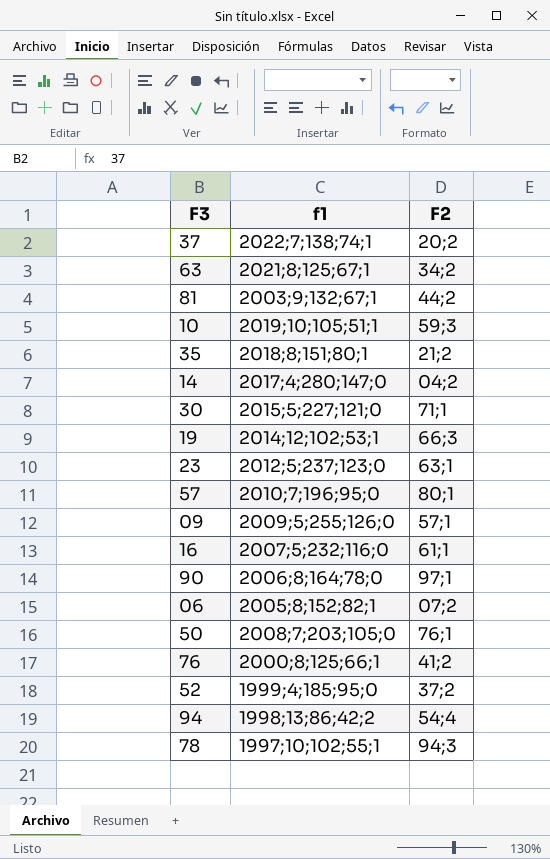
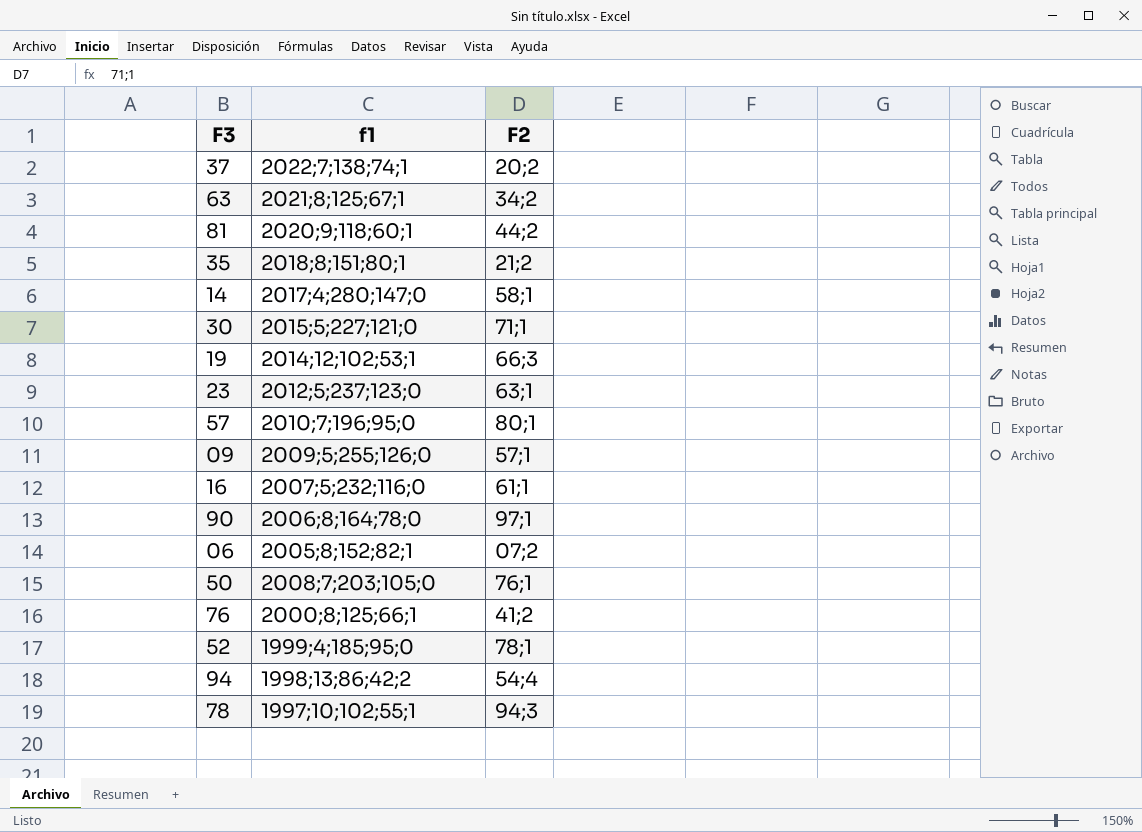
row 10: 2019;10;105;51;1 | 59;3 -> none
81 | f1: 2003;9;132;67;1 -> 2020;9;118;60;1
14 | F2: 04;2 -> 58;1
52 | F2: 37;2 -> 78;1

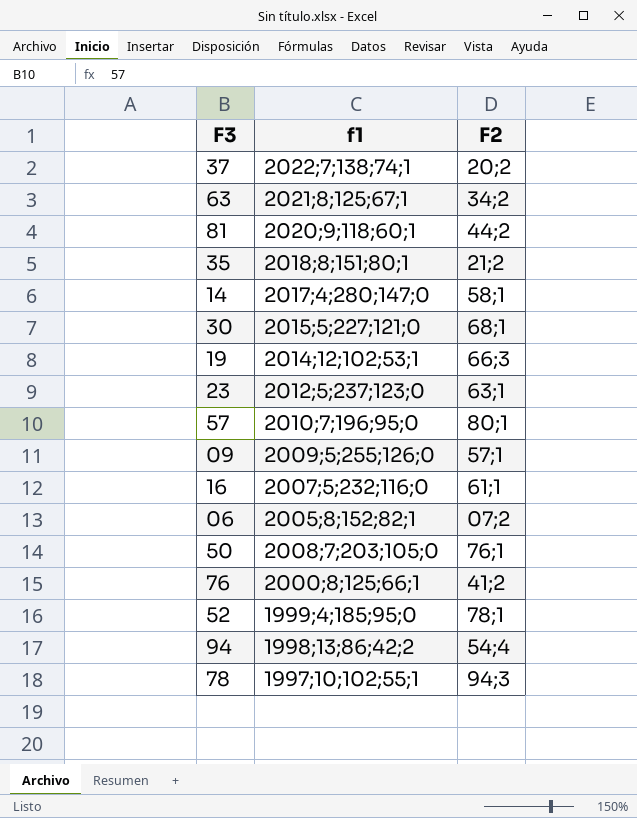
row 90: 2006;8;164;78;0 | 97;1 -> none
30 | F2: 71;1 -> 68;1

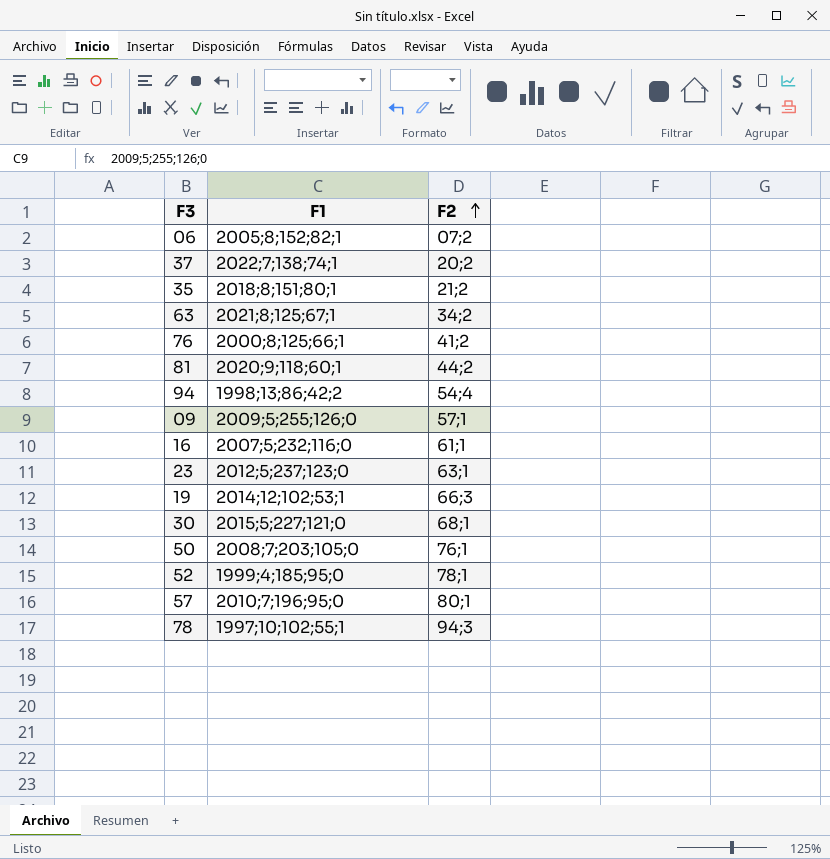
row order: none -> F2 ascending
column name: f1 -> F1
row 14: 2017;4;280;147;0 | 58;1 -> none

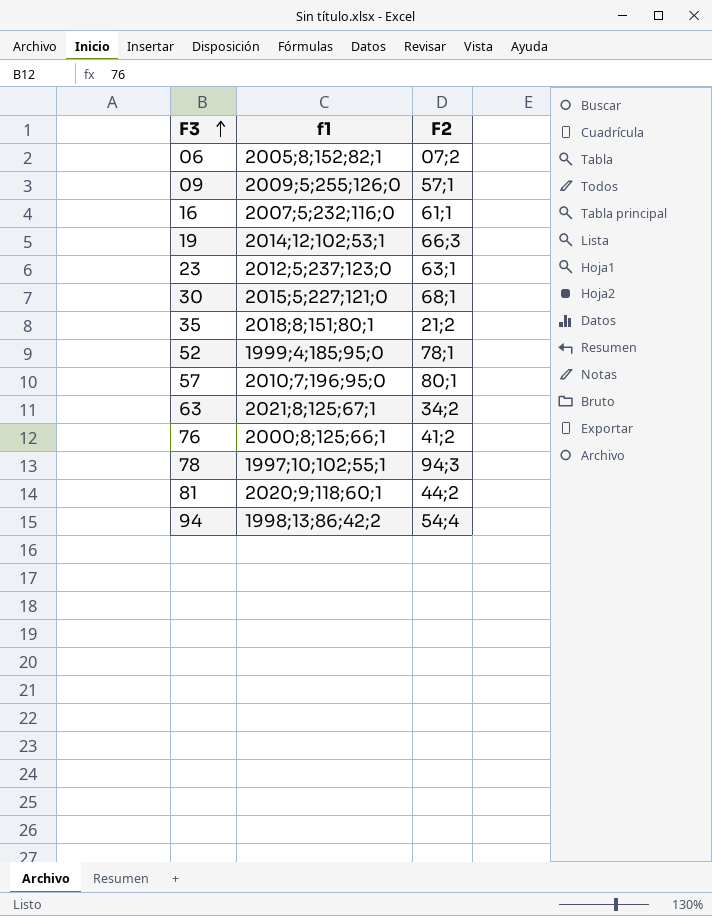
row order: F2 ascending -> F3 ascending
column name: F1 -> f1
row 37: 2022;7;138;74;1 | 20;2 -> none
row 50: 2008;7;203;105;0 | 76;1 -> none

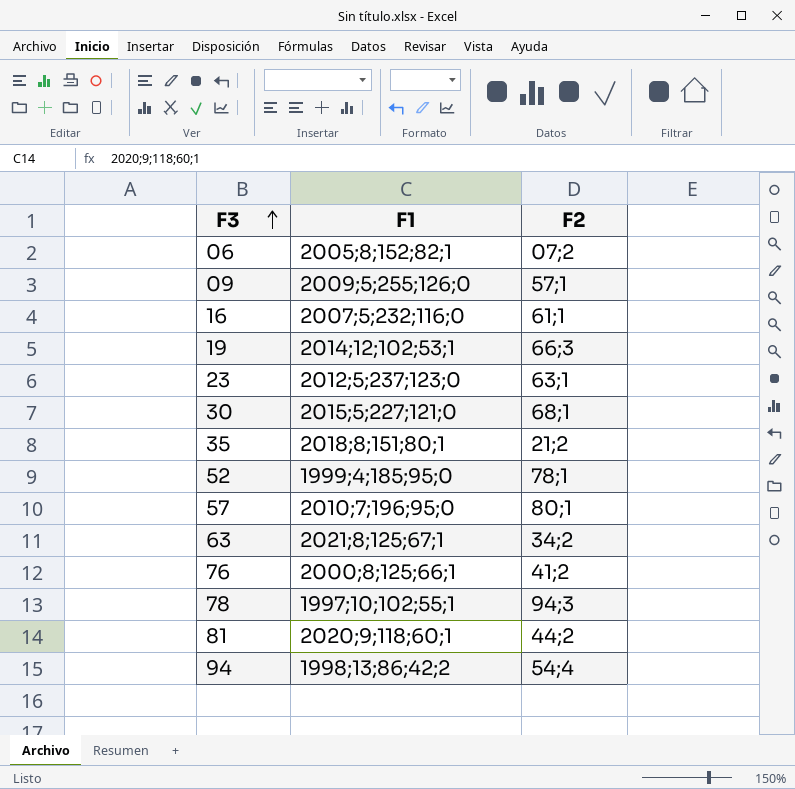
column name: f1 -> F1

